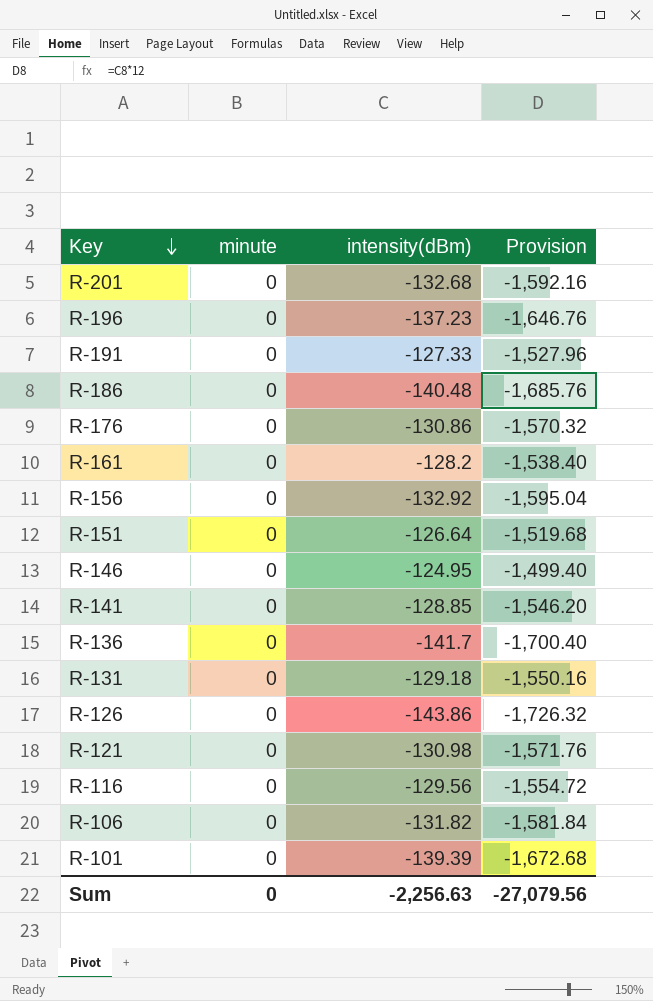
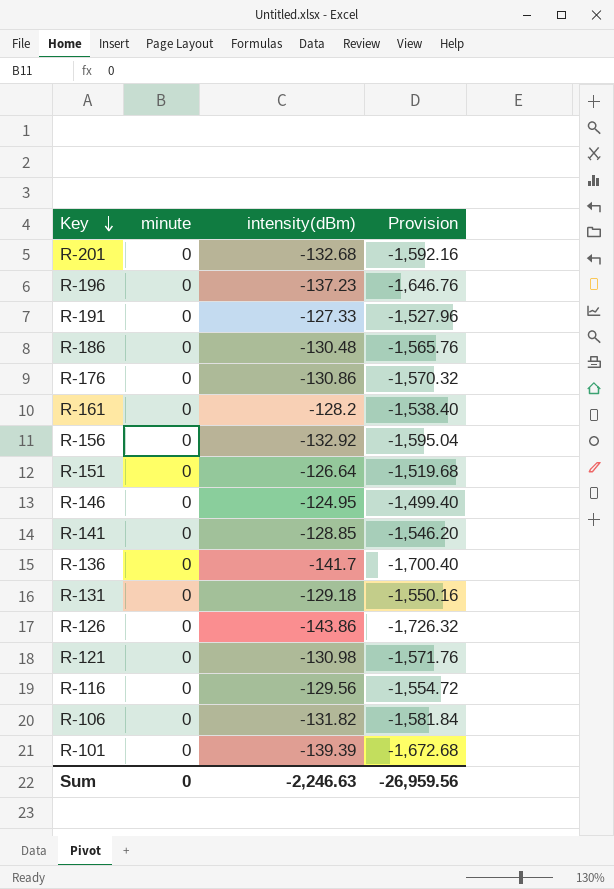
R-186 | intensity(dBm): -140.48 -> -130.48
R-186 | Provision: -1,685.76 -> -1,565.76
Sum | intensity(dBm): -2,256.63 -> -2,246.63
Sum | Provision: -27,079.56 -> -26,959.56

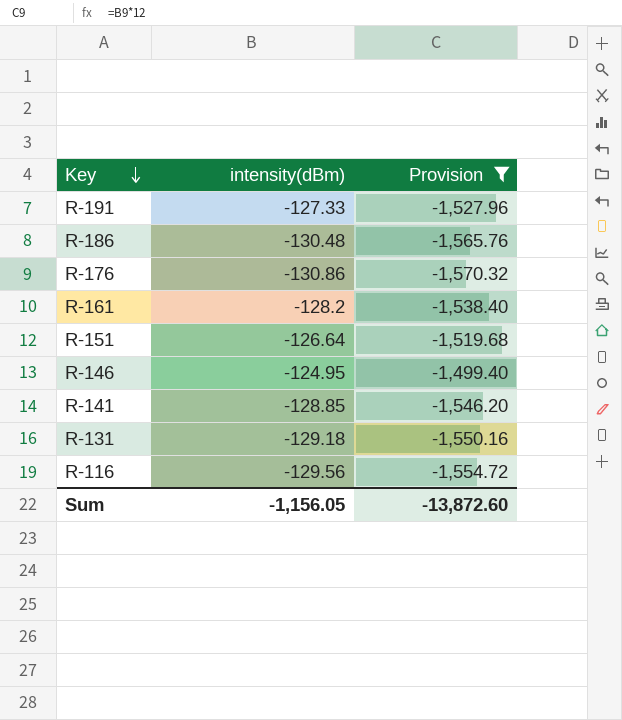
filter: none -> Provision >= -1,570.32
column minute | position: 2 -> none
Sum | intensity(dBm): -2,246.63 -> -1,156.05
Sum | Provision: -26,959.56 -> -13,872.60

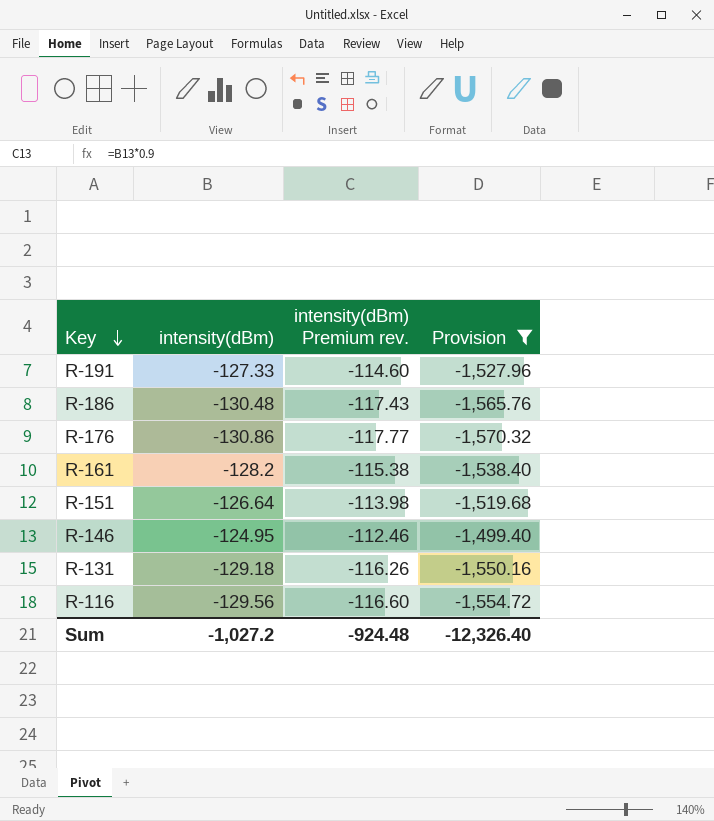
column intensity(dBm) Premium rev. | formula: none -> [intensity(dBm)] * 0.9
row R-141: -128.85 | -1,546.20 -> none
Sum | intensity(dBm): -1,156.05 -> -1,027.2
Sum | Provision: -13,872.60 -> -12,326.40

